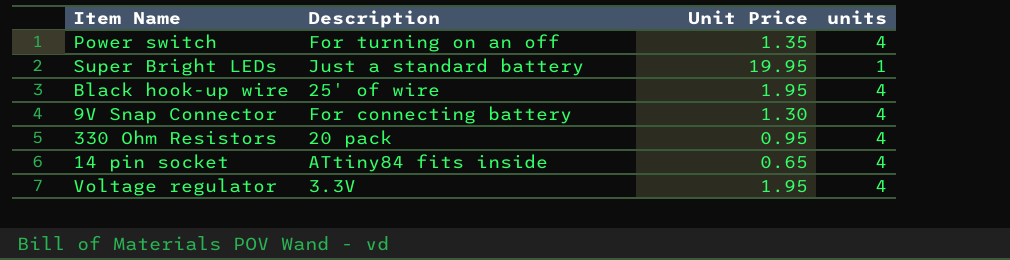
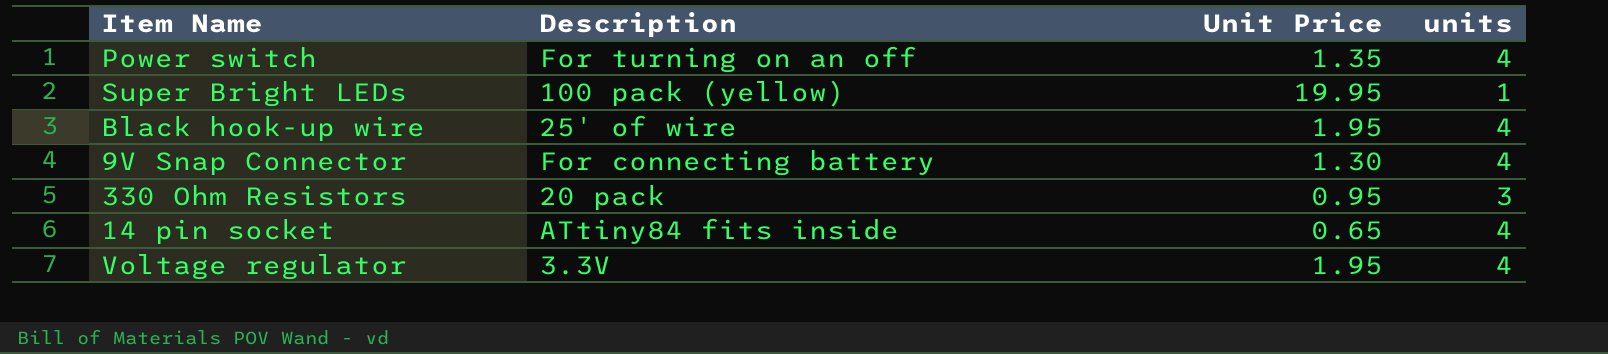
Super Bright LEDs | Description: Just a standard battery -> 100 pack (yellow)
330 Ohm Resistors | units: 4 -> 3

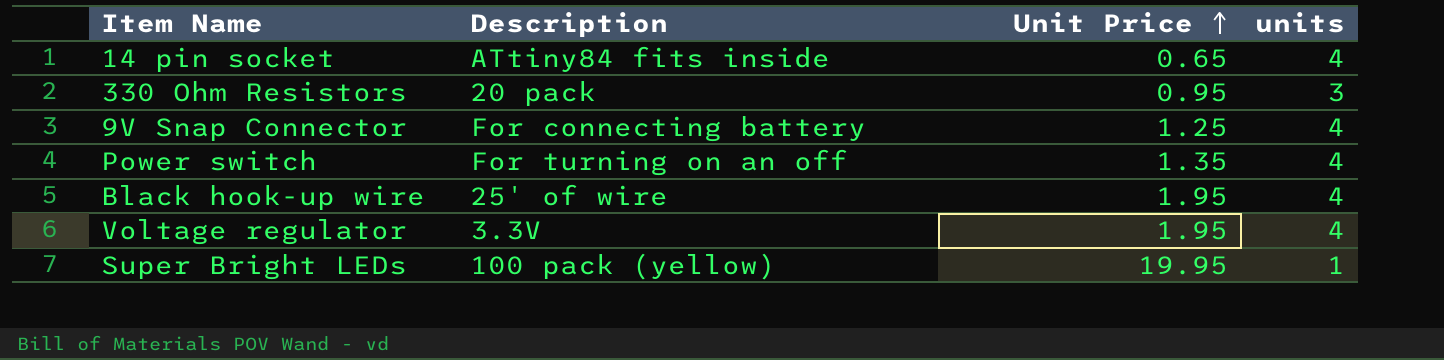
row order: none -> Unit Price ascending
9V Snap Connector | Unit Price: 1.30 -> 1.25

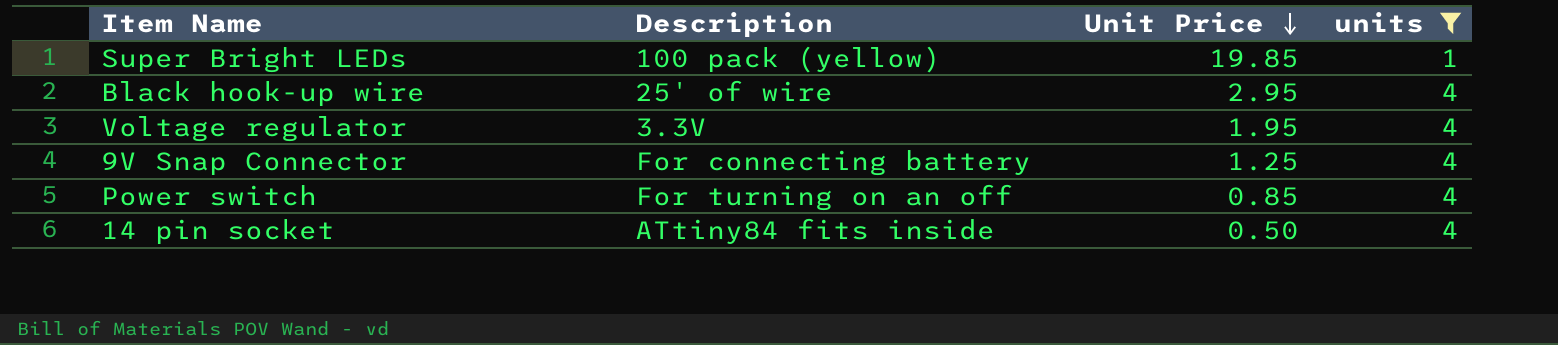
filter: none -> units != 3
row order: Unit Price ascending -> Unit Price descending
Super Bright LEDs | Unit Price: 19.95 -> 19.85
Black hook-up wire | Unit Price: 1.95 -> 2.95
Power switch | Unit Price: 1.35 -> 0.85
14 pin socket | Unit Price: 0.65 -> 0.50

